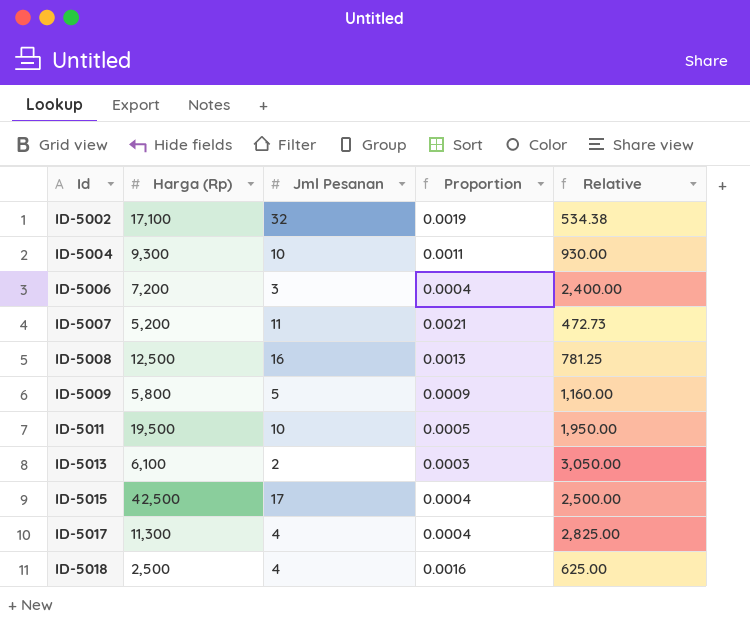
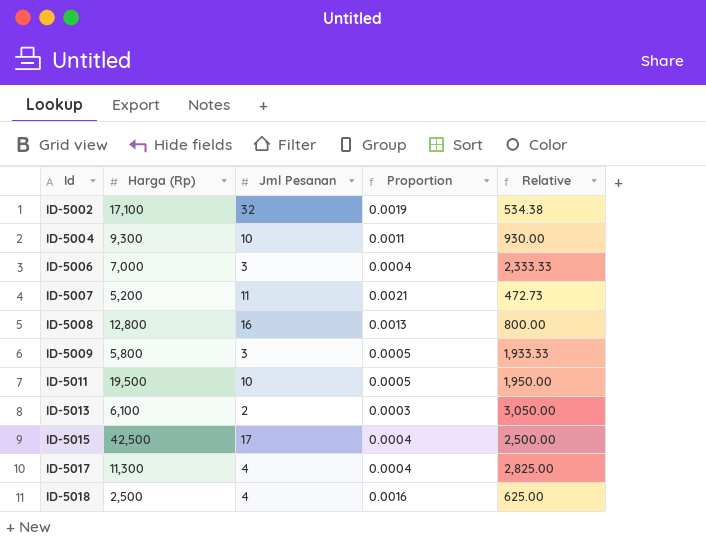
ID-5006 | Harga (Rp): 7,200 -> 7,000
ID-5006 | Relative: 2,400.00 -> 2,333.33
ID-5008 | Harga (Rp): 12,500 -> 12,800
ID-5008 | Relative: 781.25 -> 800.00
ID-5009 | Jml Pesanan: 5 -> 3
ID-5009 | Proportion: 0.0009 -> 0.0005
ID-5009 | Relative: 1,160.00 -> 1,933.33

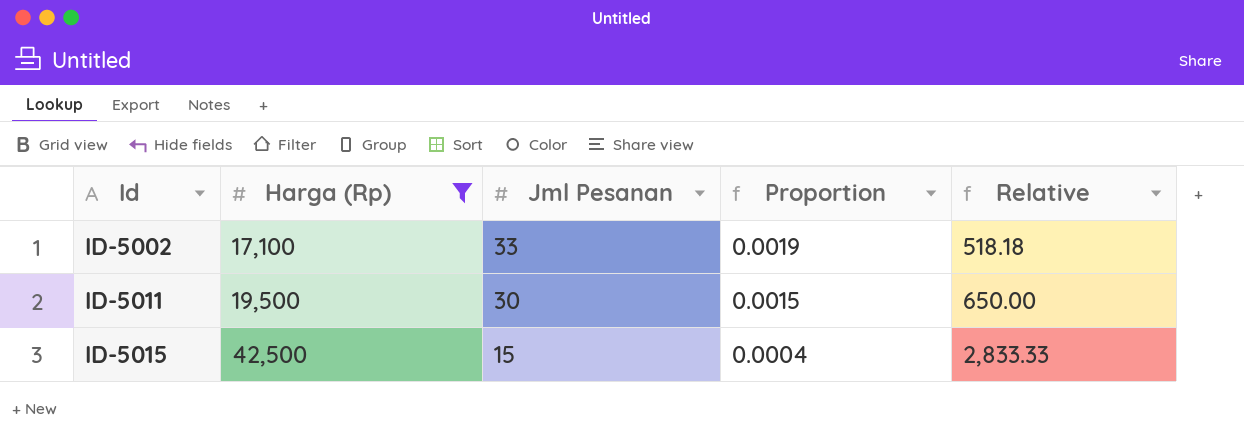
filter: none -> Harga (Rp) >= 17,100
ID-5002 | Jml Pesanan: 32 -> 33
ID-5002 | Relative: 534.38 -> 518.18
ID-5011 | Jml Pesanan: 10 -> 30
ID-5011 | Proportion: 0.0005 -> 0.0015
ID-5011 | Relative: 1,950.00 -> 650.00
ID-5015 | Jml Pesanan: 17 -> 15
ID-5015 | Relative: 2,500.00 -> 2,833.33

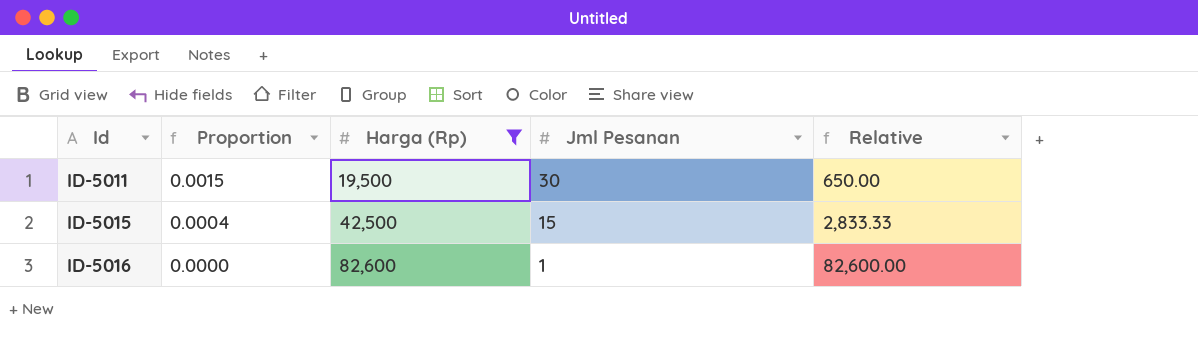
column Proportion | position: 4 -> 2
row ID-5002: 17,100 | 33 | 0.0019 | 518.18 -> none
row ID-5016: none -> 0.0000 | 82,600 | 1 | 82,600.00

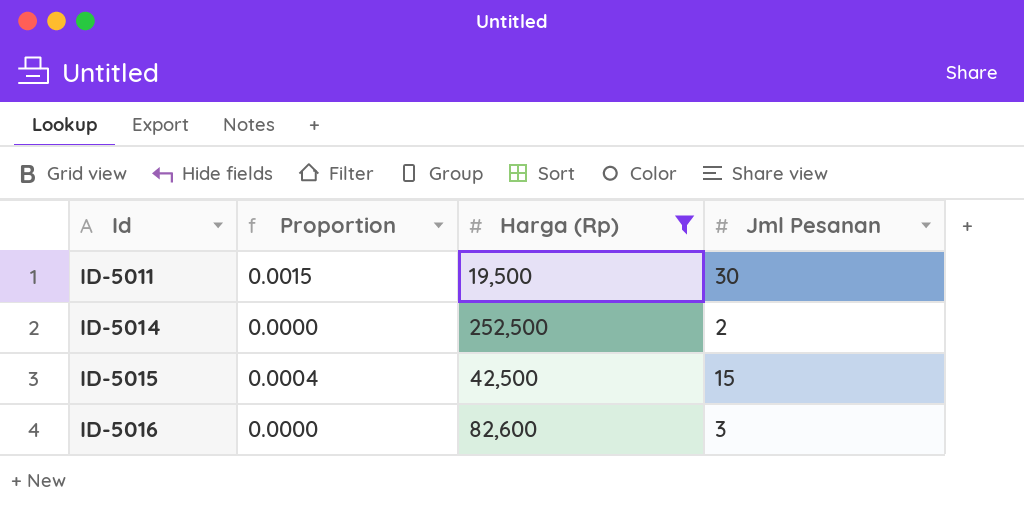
column Relative | formula: [Harga (Rp)] / [Jml Pesanan] -> none
row ID-5014: none -> 0.0000 | 252,500 | 2
ID-5016 | Jml Pesanan: 1 -> 3

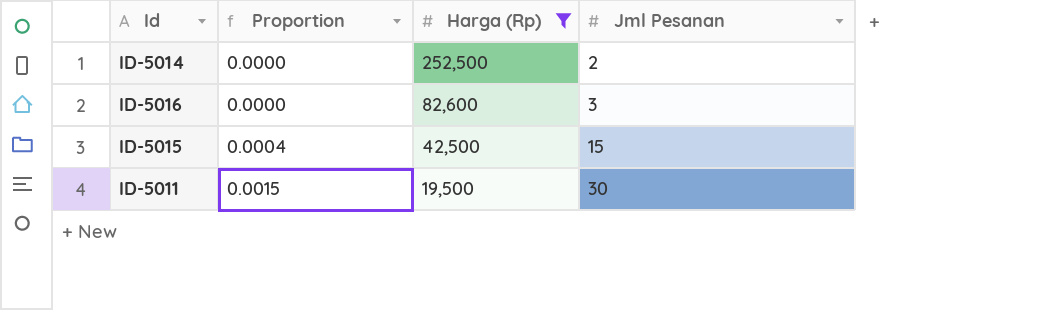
row order: Id ascending -> Proportion ascending

